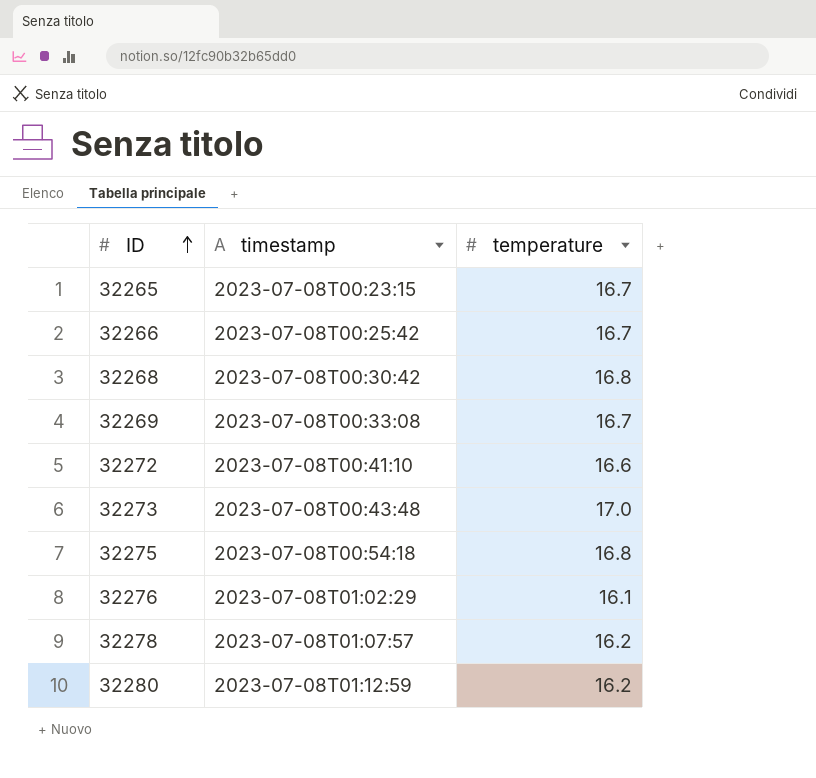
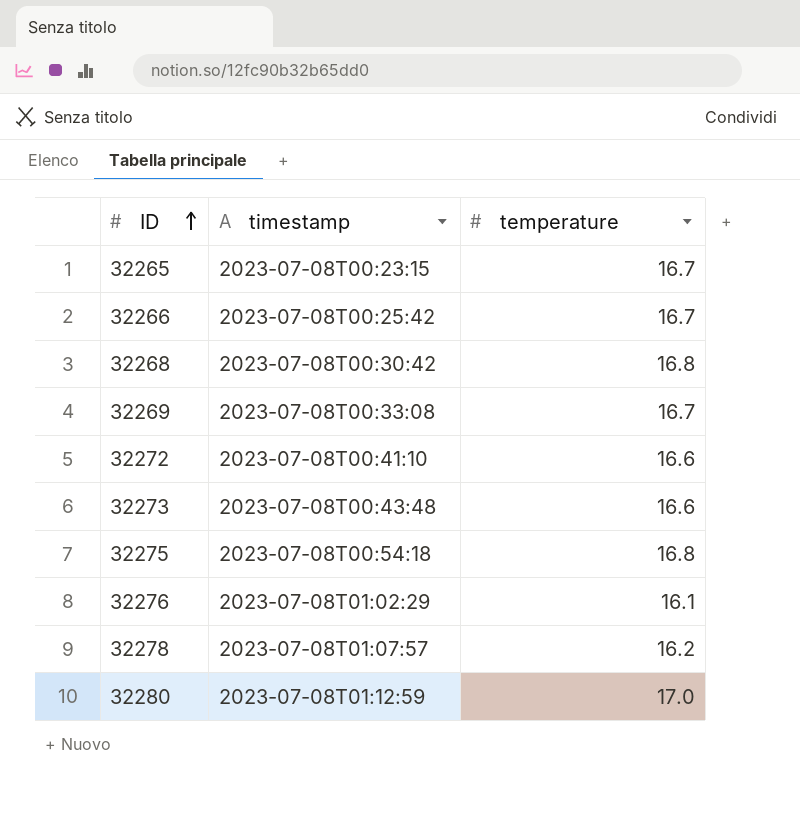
32273 | temperature: 17.0 -> 16.6
32280 | temperature: 16.2 -> 17.0

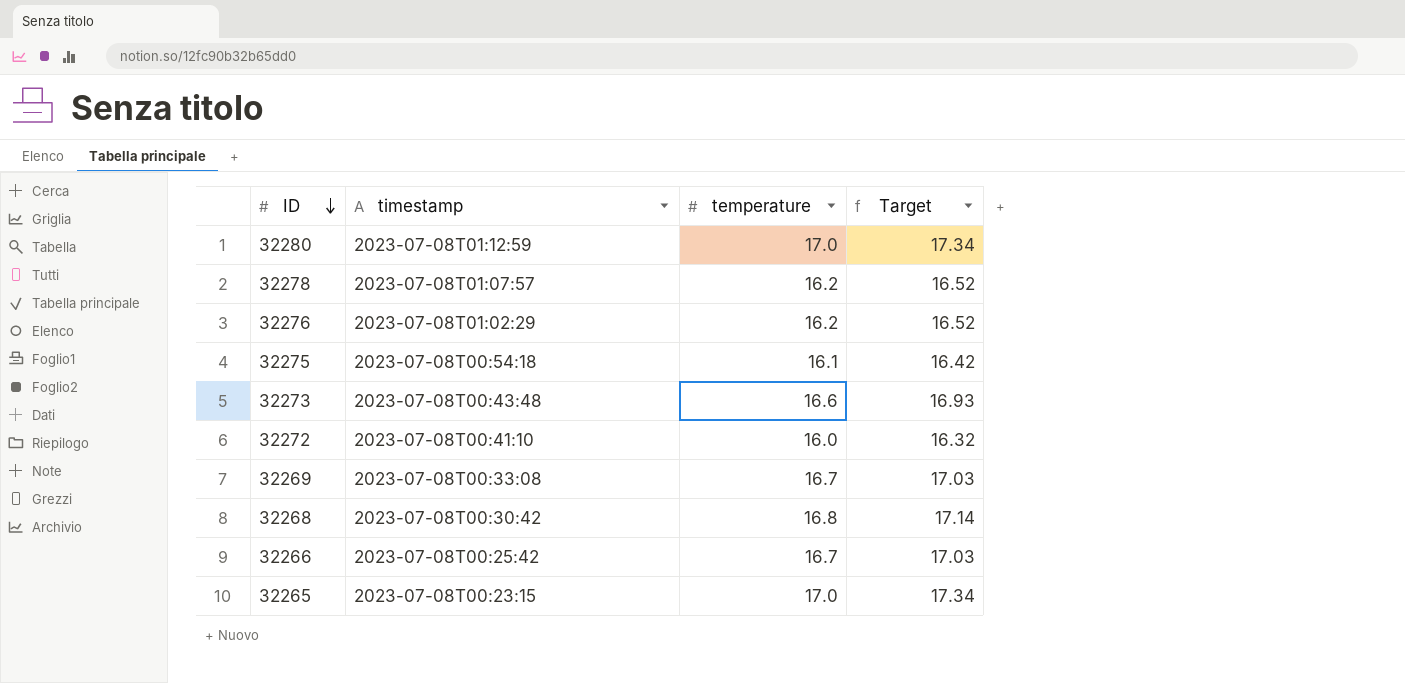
row order: ID ascending -> ID descending
column Target | formula: none -> [temperature] * 1.02
32276 | temperature: 16.1 -> 16.2
32275 | temperature: 16.8 -> 16.1
32272 | temperature: 16.6 -> 16.0
32265 | temperature: 16.7 -> 17.0

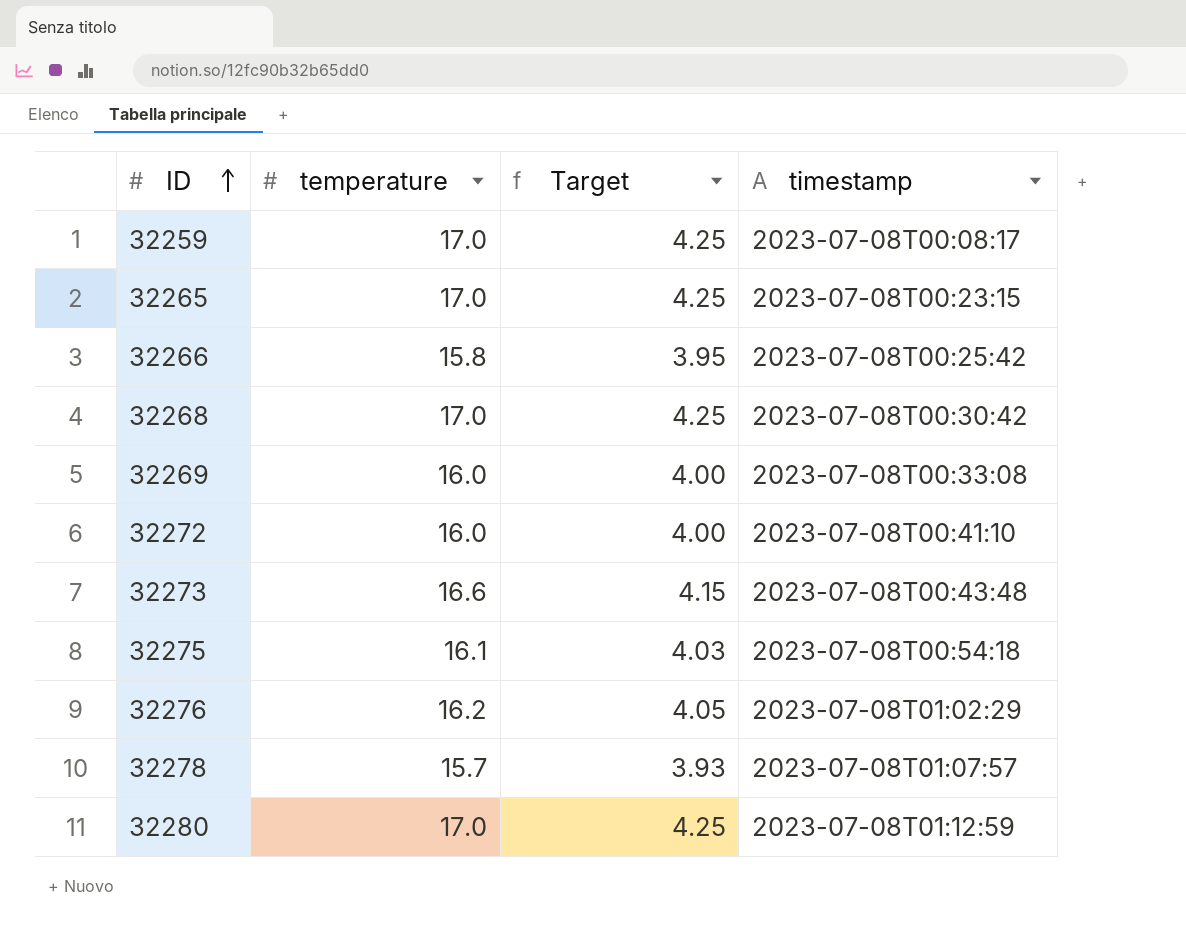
row order: ID descending -> ID ascending
column Target | formula: [temperature] * 1.02 -> [temperature] * 0.25
column timestamp | position: 2 -> 4
row 32259: none -> 17.0 | 4.25 | 2023-07-08T00:08:17
32266 | temperature: 16.7 -> 15.8
32268 | temperature: 16.8 -> 17.0
32269 | temperature: 16.7 -> 16.0
32278 | temperature: 16.2 -> 15.7

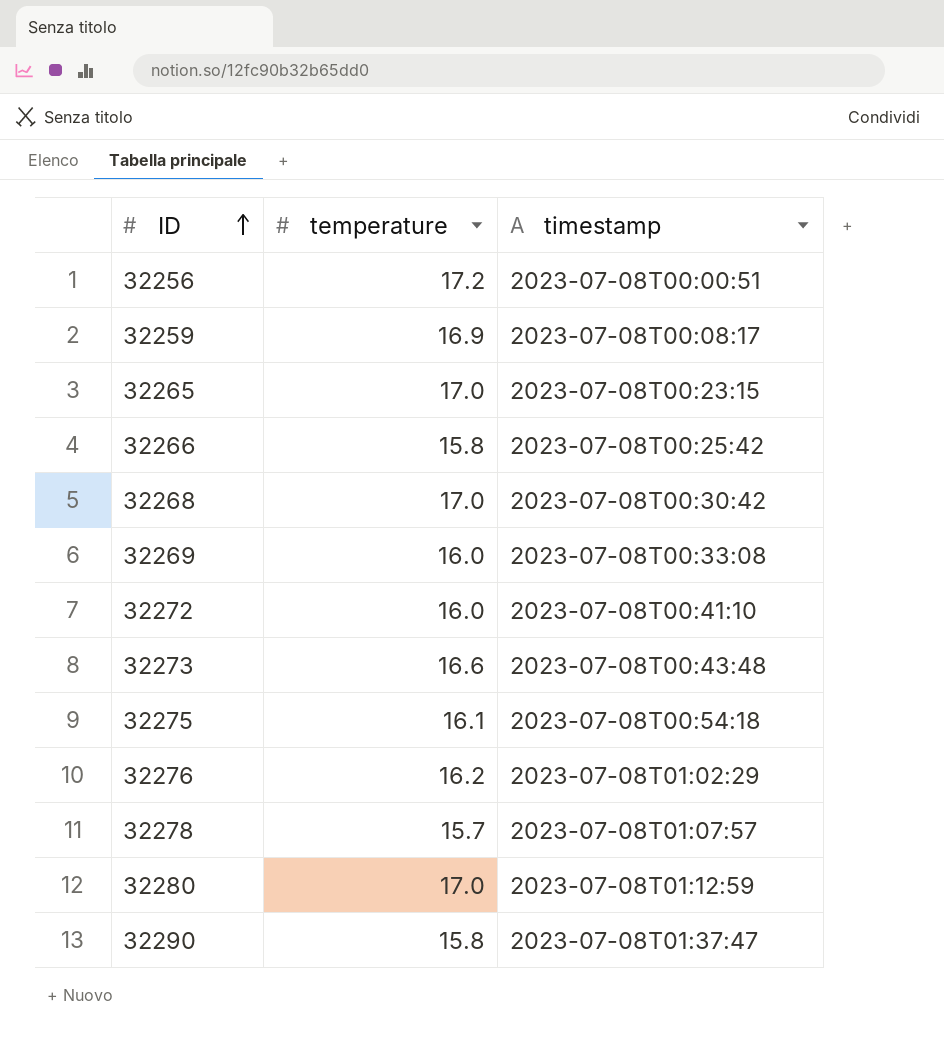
column Target | formula: [temperature] * 0.25 -> none
row 32256: none -> 17.2 | 2023-07-08T00:00:51
32259 | temperature: 17.0 -> 16.9
row 32290: none -> 15.8 | 2023-07-08T01:37:47

